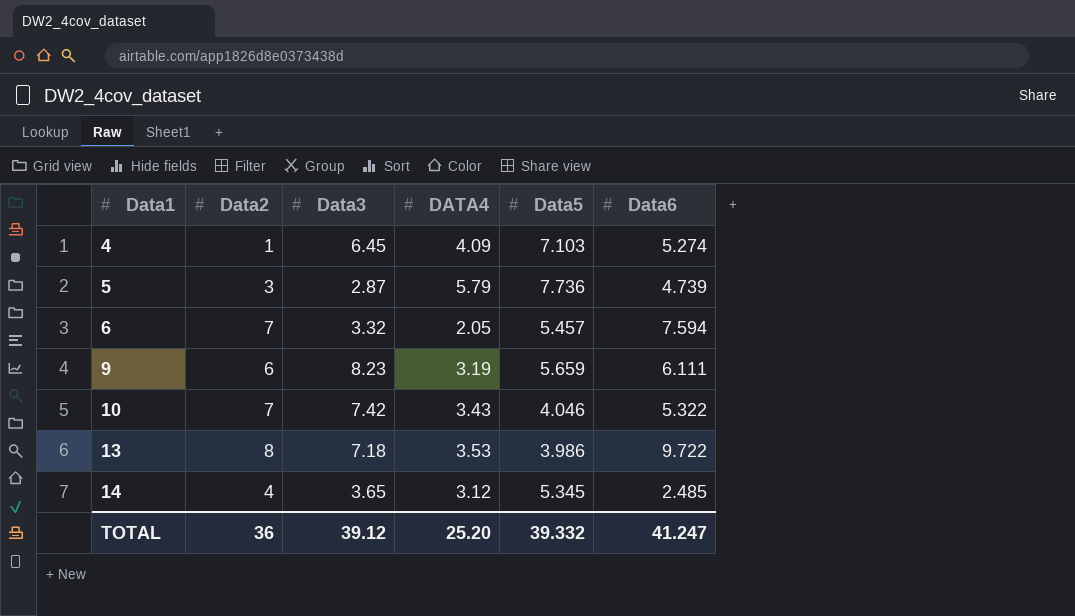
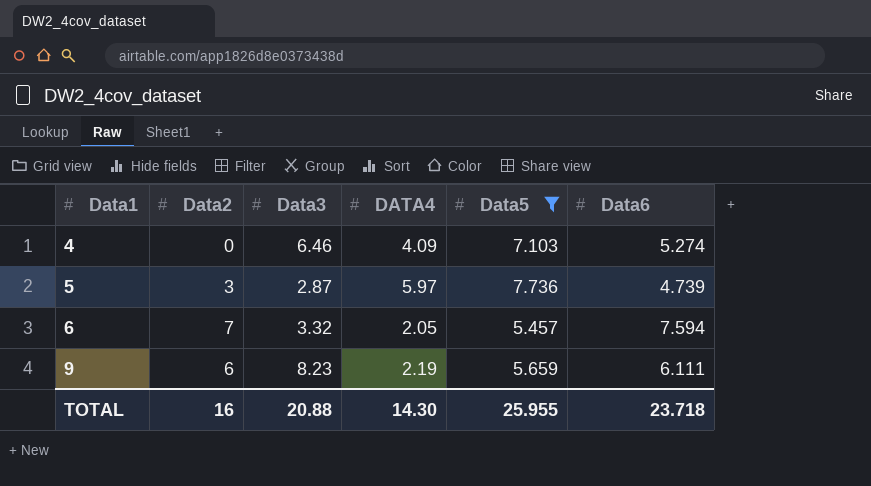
filter: none -> Data5 >= 5.457
4 | Data2: 1 -> 0
4 | Data3: 6.45 -> 6.46
5 | DATA4: 5.79 -> 5.97
9 | DATA4: 3.19 -> 2.19
TOTAL | Data2: 36 -> 16
TOTAL | Data3: 39.12 -> 20.88
TOTAL | DATA4: 25.20 -> 14.30
TOTAL | Data5: 39.332 -> 25.955
TOTAL | Data6: 41.247 -> 23.718

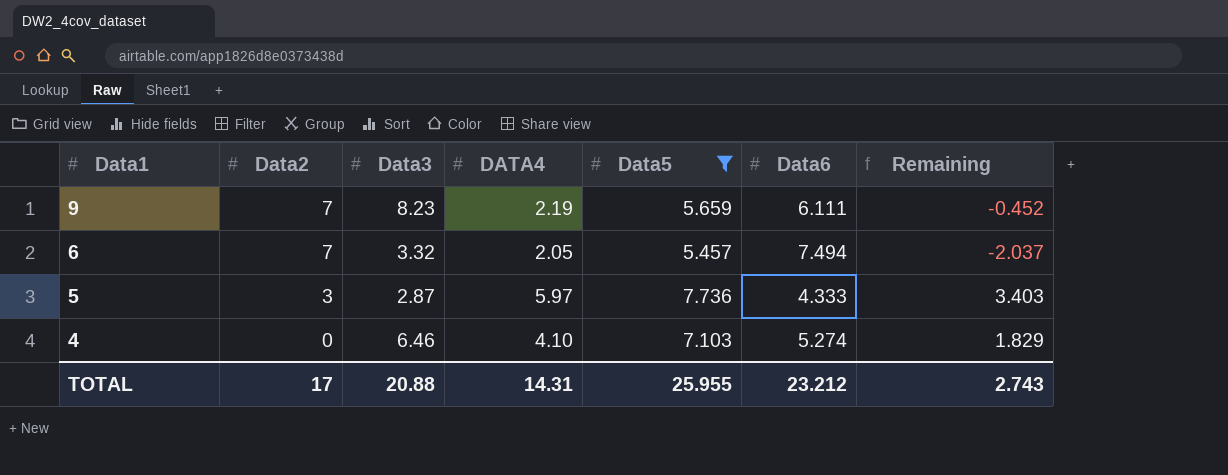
row order: Data1 ascending -> Data1 descending
column Remaining | formula: none -> [Data5] - [Data6]
9 | Data2: 6 -> 7
6 | Data6: 7.594 -> 7.494
5 | Data6: 4.739 -> 4.333
4 | DATA4: 4.09 -> 4.10
TOTAL | Data2: 16 -> 17
TOTAL | DATA4: 14.30 -> 14.31
TOTAL | Data6: 23.718 -> 23.212

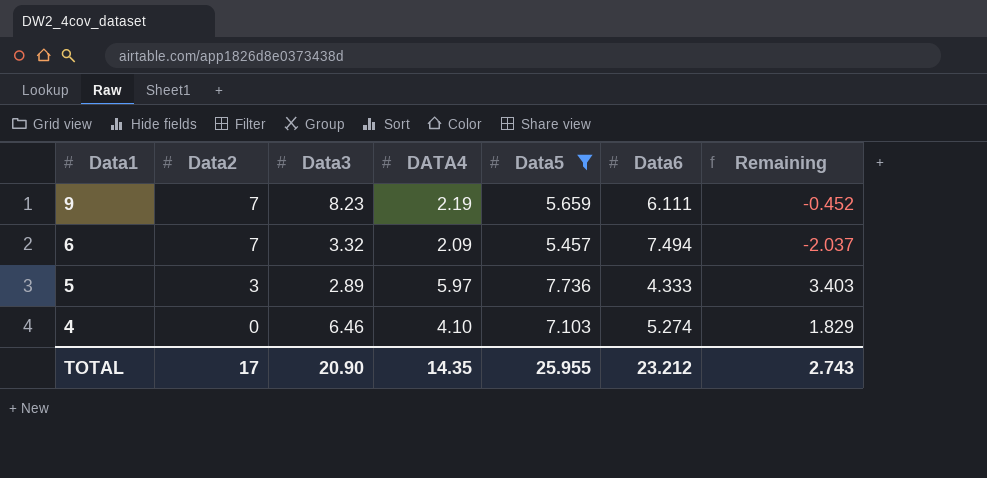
6 | DATA4: 2.05 -> 2.09
5 | Data3: 2.87 -> 2.89
TOTAL | Data3: 20.88 -> 20.90
TOTAL | DATA4: 14.31 -> 14.35

